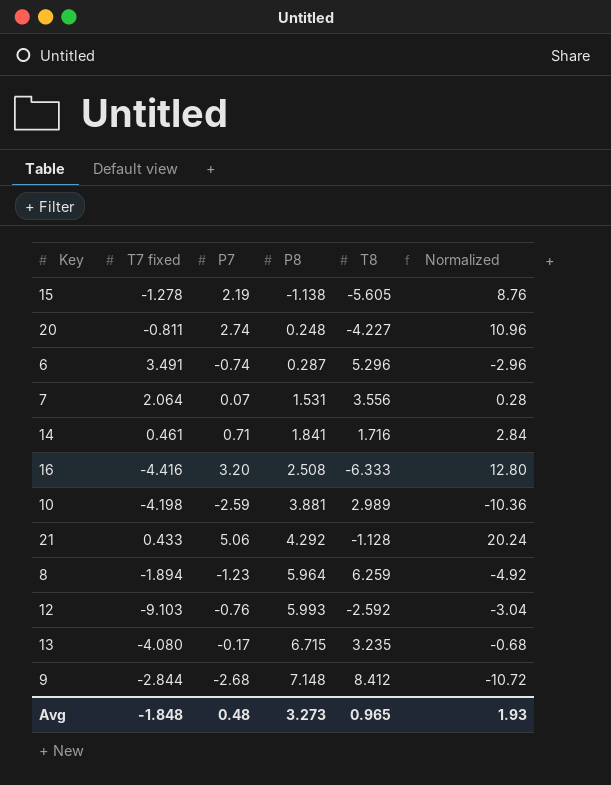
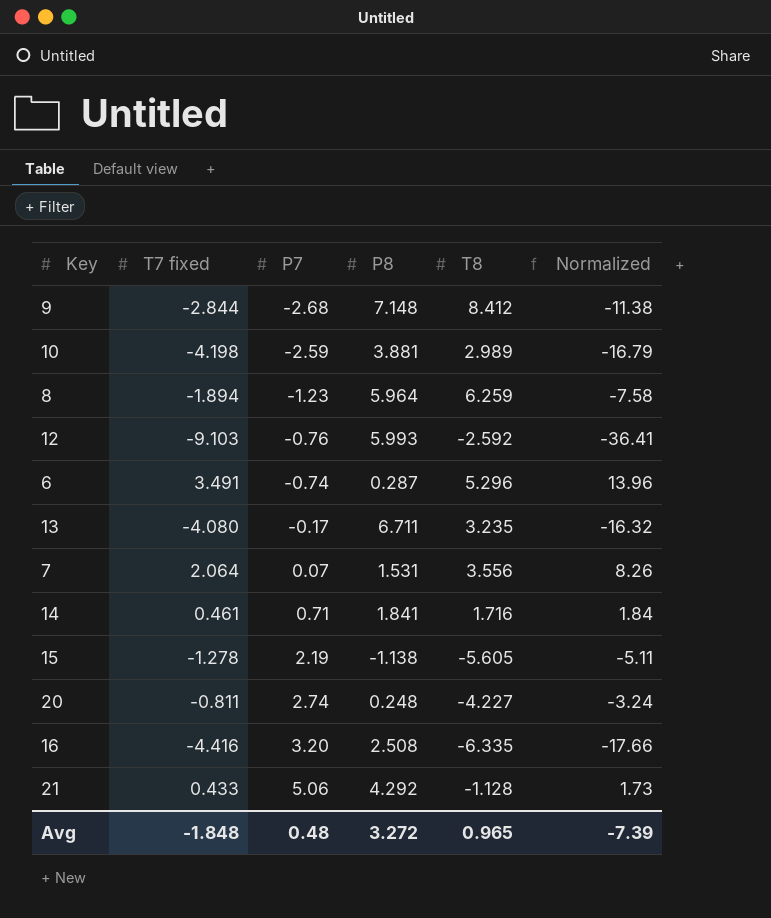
row order: P8 ascending -> P7 ascending
column Normalized | formula: [P7] * 4 -> [T7 fixed] * 4
13 | P8: 6.715 -> 6.711
16 | T8: -6.333 -> -6.335
Avg | P8: 3.273 -> 3.272
Avg | Normalized: 1.93 -> -7.39

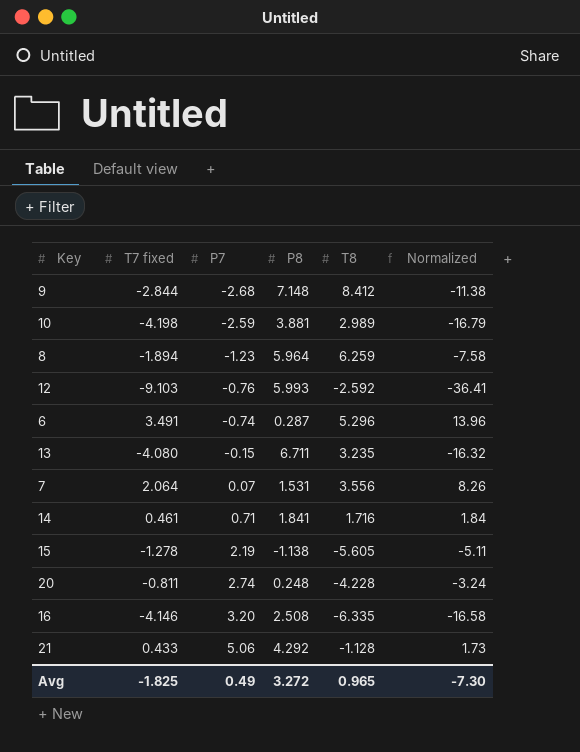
13 | P7: -0.17 -> -0.15
20 | T8: -4.227 -> -4.228
16 | T7 fixed: -4.416 -> -4.146
16 | Normalized: -17.66 -> -16.58
Avg | T7 fixed: -1.848 -> -1.825
Avg | P7: 0.48 -> 0.49
Avg | Normalized: -7.39 -> -7.30

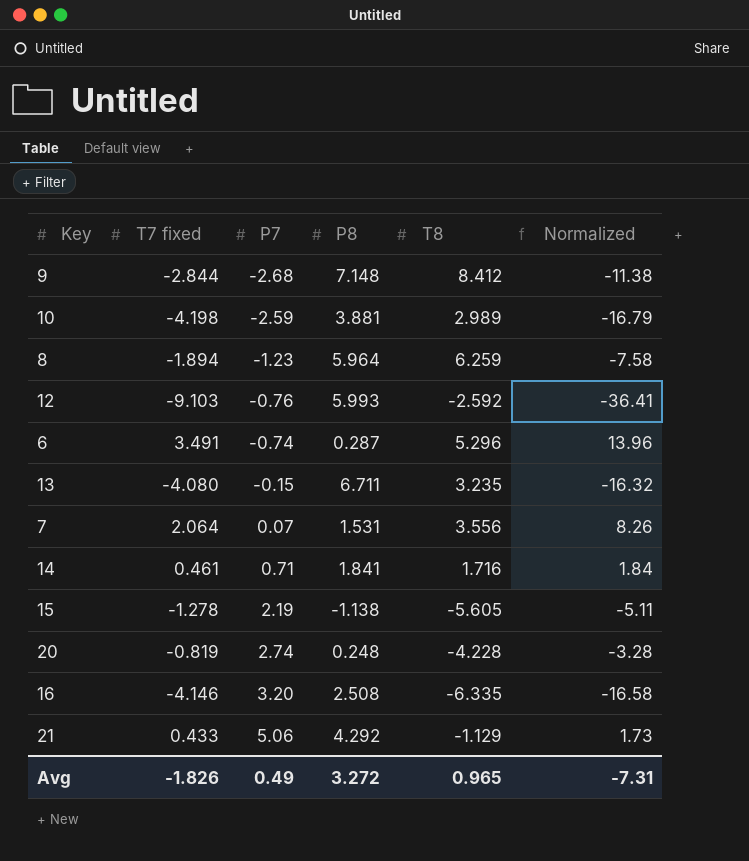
20 | T7 fixed: -0.811 -> -0.819
20 | Normalized: -3.24 -> -3.28
21 | T8: -1.128 -> -1.129
Avg | T7 fixed: -1.825 -> -1.826
Avg | Normalized: -7.30 -> -7.31

